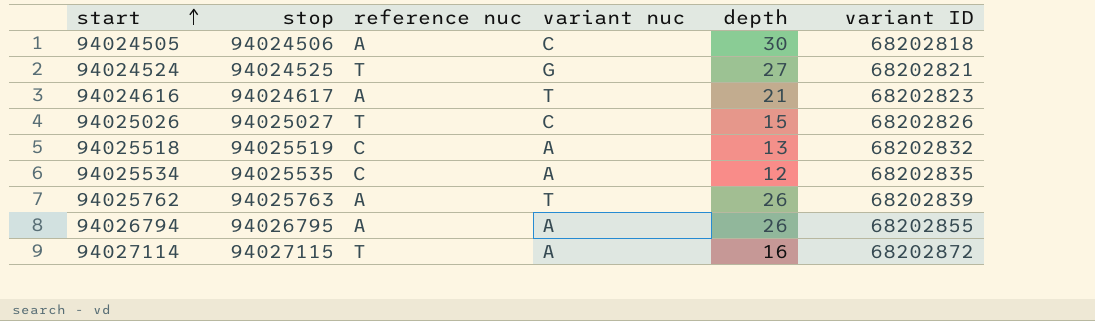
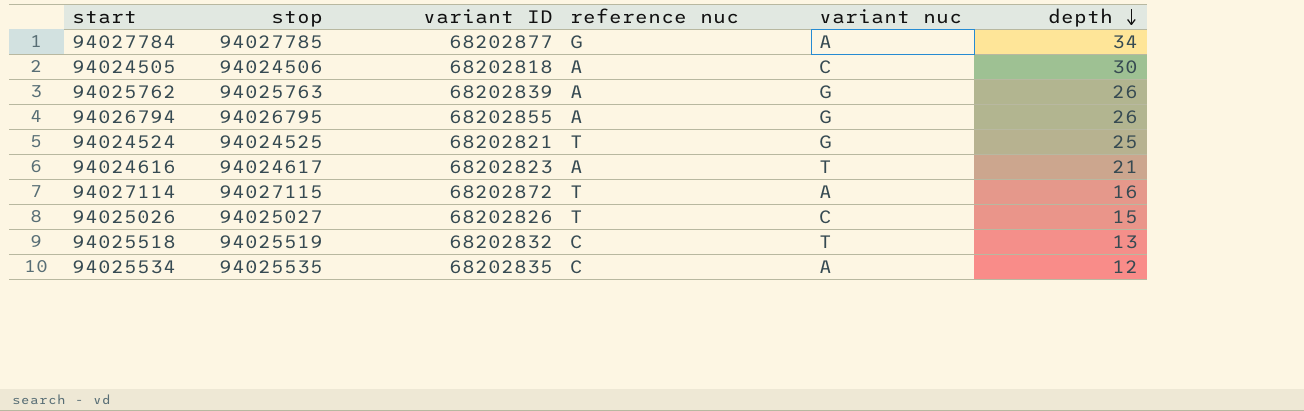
row order: start ascending -> depth descending
column variant ID | position: 6 -> 3
row 94027784: none -> 94027785 | 68202877 | G | A | 34
94025762 | variant nuc: T -> G
94026794 | variant nuc: A -> G
94024524 | depth: 27 -> 25
94025518 | variant nuc: A -> T

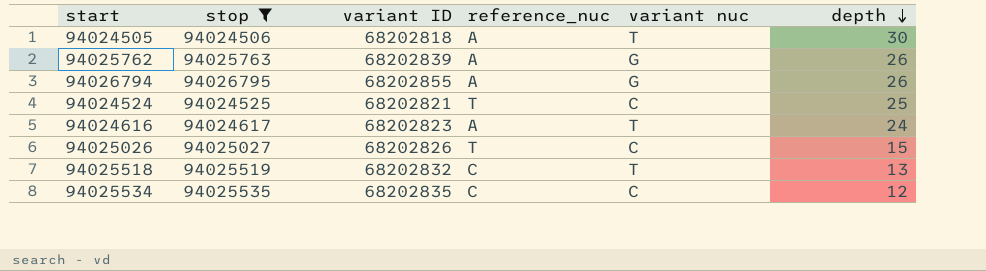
filter: none -> stop <= 94026795
column name: reference nuc -> reference_nuc
94024505 | variant nuc: C -> T
94024524 | variant nuc: G -> C
94024616 | depth: 21 -> 24
94025534 | variant nuc: A -> C

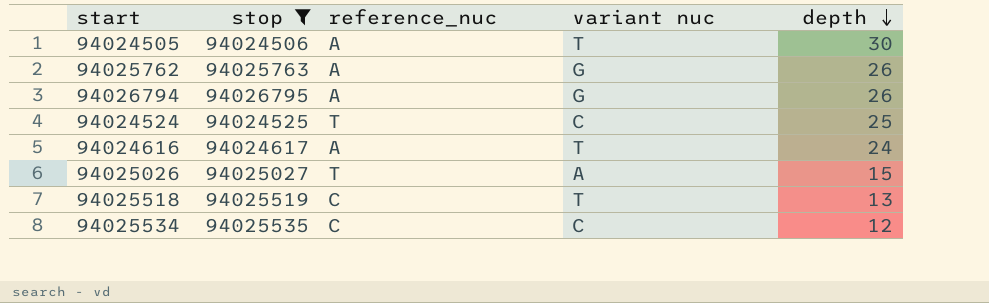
column variant ID | position: 3 -> none
94025026 | variant nuc: C -> A

